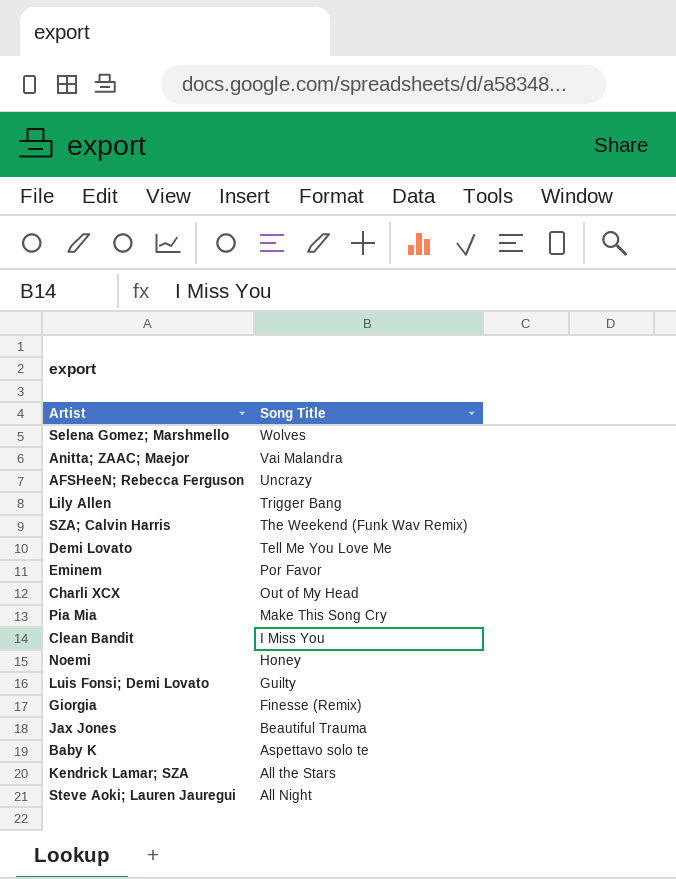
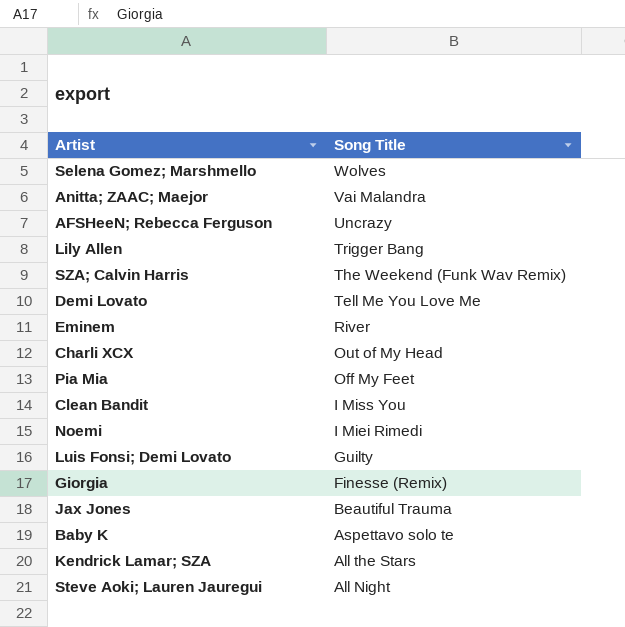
Eminem | Song Title: Por Favor -> River
Pia Mia | Song Title: Make This Song Cry -> Off My Feet
Noemi | Song Title: Honey -> I Miei Rimedi

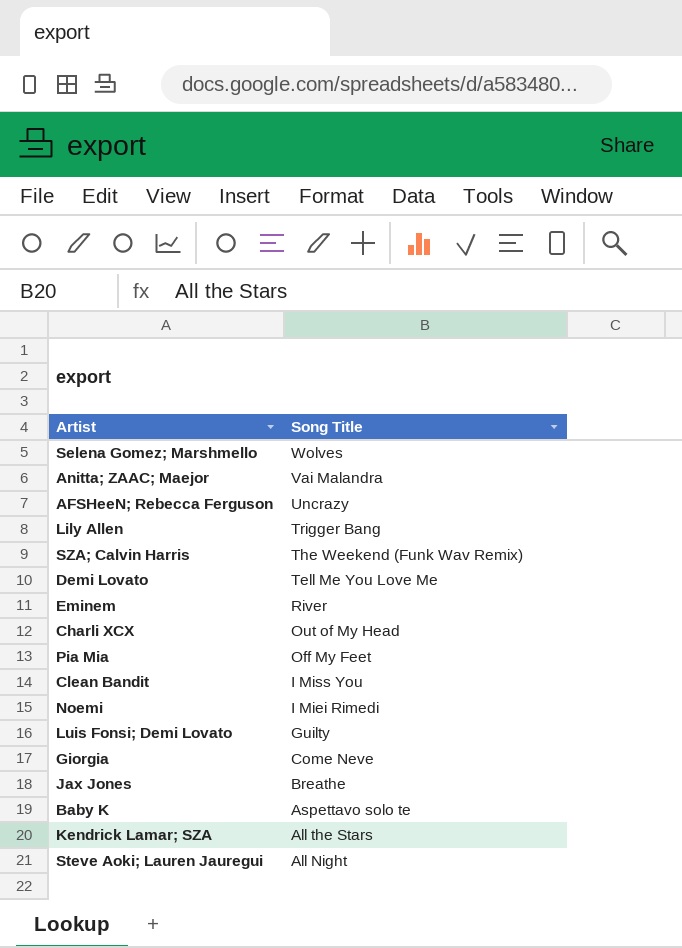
Giorgia | Song Title: Finesse (Remix) -> Come Neve
Jax Jones | Song Title: Beautiful Trauma -> Breathe

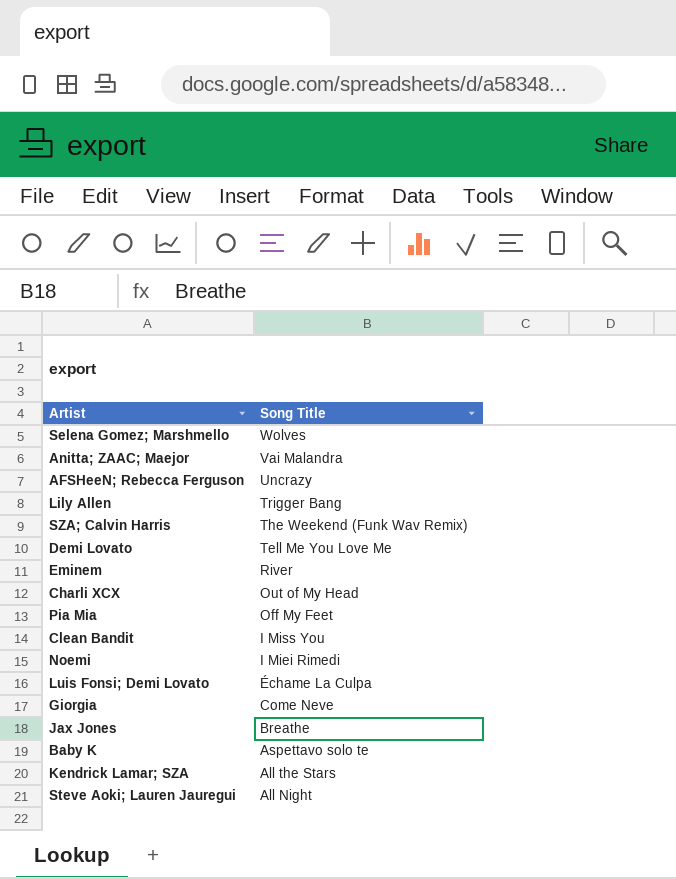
Luis Fonsi; Demi Lovato | Song Title: Guilty -> Échame La Culpa

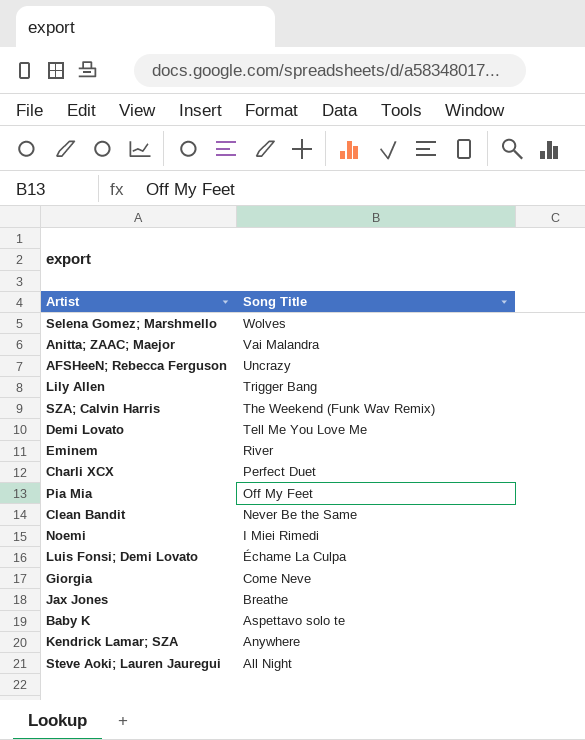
Charli XCX | Song Title: Out of My Head -> Perfect Duet
Clean Bandit | Song Title: I Miss You -> Never Be the Same
Kendrick Lamar; SZA | Song Title: All the Stars -> Anywhere

